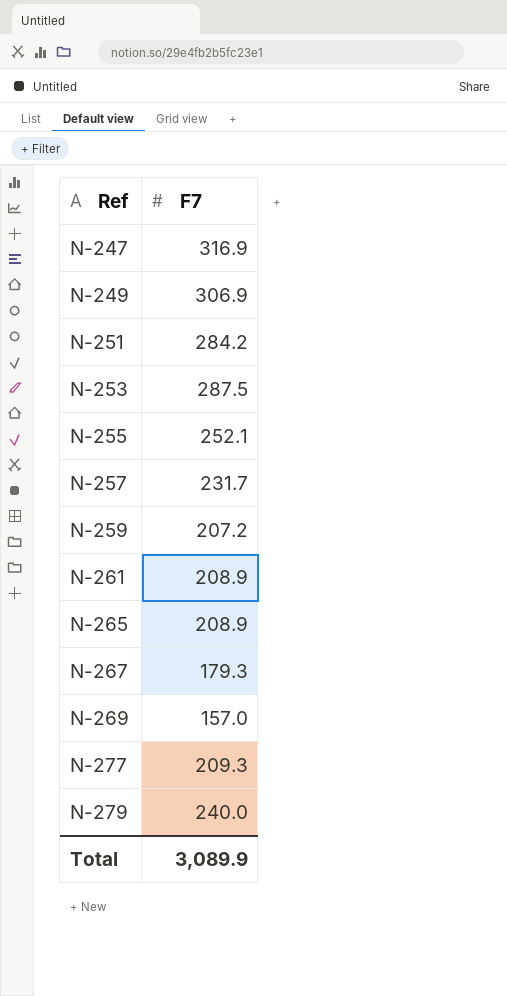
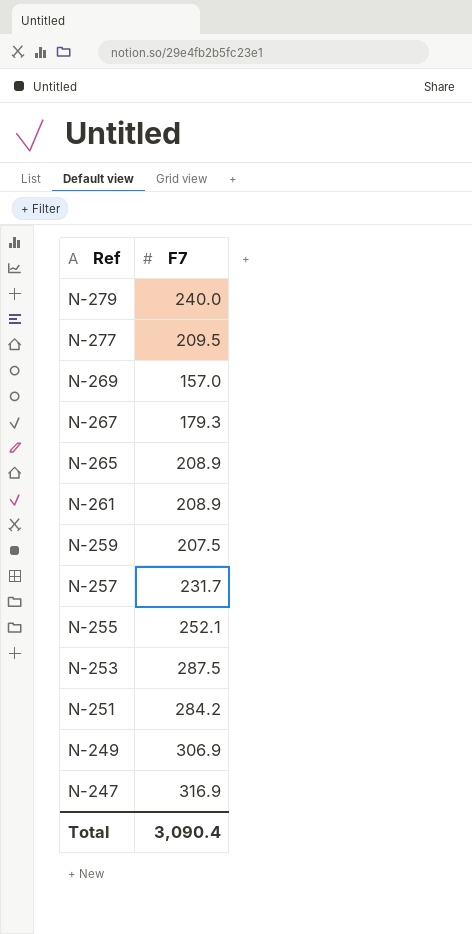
row order: Ref ascending -> Ref descending
N-277 | F7: 209.3 -> 209.5
N-259 | F7: 207.2 -> 207.5
Total | F7: 3,089.9 -> 3,090.4

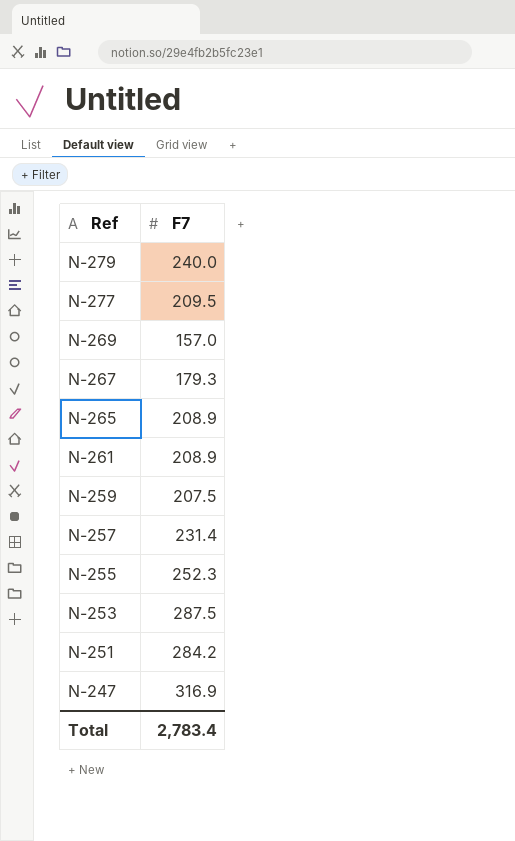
row N-249: 306.9 -> none
N-257 | F7: 231.7 -> 231.4
N-255 | F7: 252.1 -> 252.3
Total | F7: 3,090.4 -> 2,783.4

